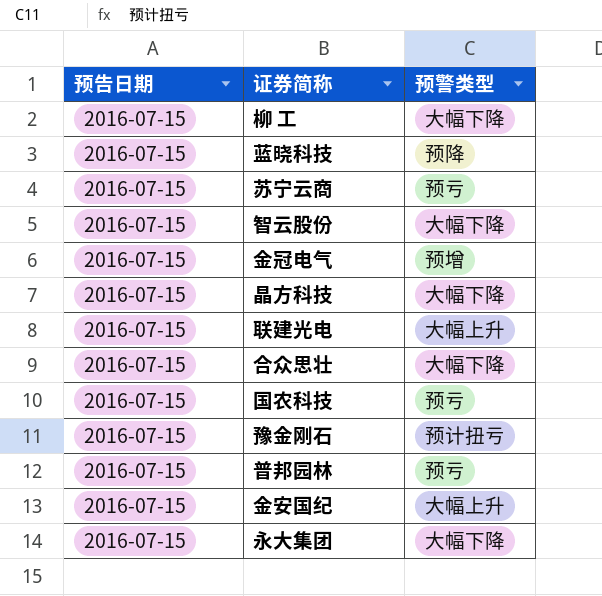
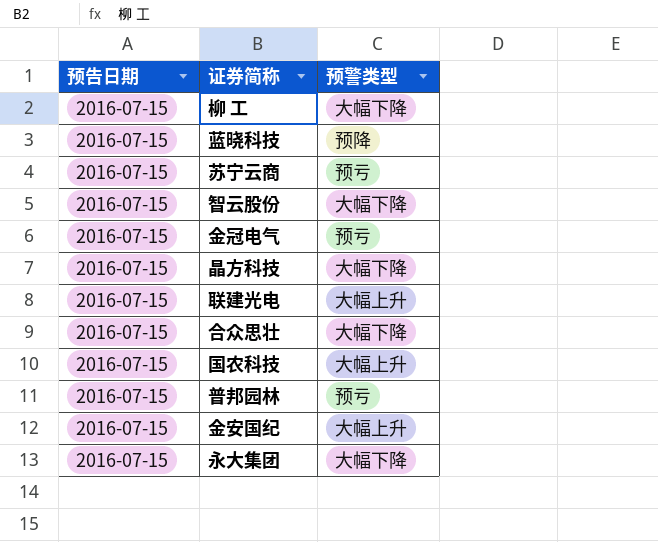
row 豫金刚石: 2016-07-15 | 预计扭亏 -> none
金冠电气 | 预警类型: 预增 -> 预亏
国农科技 | 预警类型: 预亏 -> 大幅上升

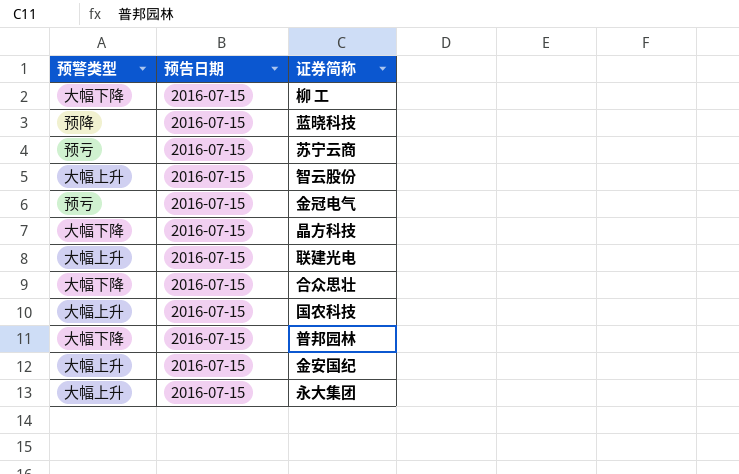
column 预警类型 | position: 3 -> 1
智云股份 | 预警类型: 大幅下降 -> 大幅上升
普邦园林 | 预警类型: 预亏 -> 大幅下降
永大集团 | 预警类型: 大幅下降 -> 大幅上升

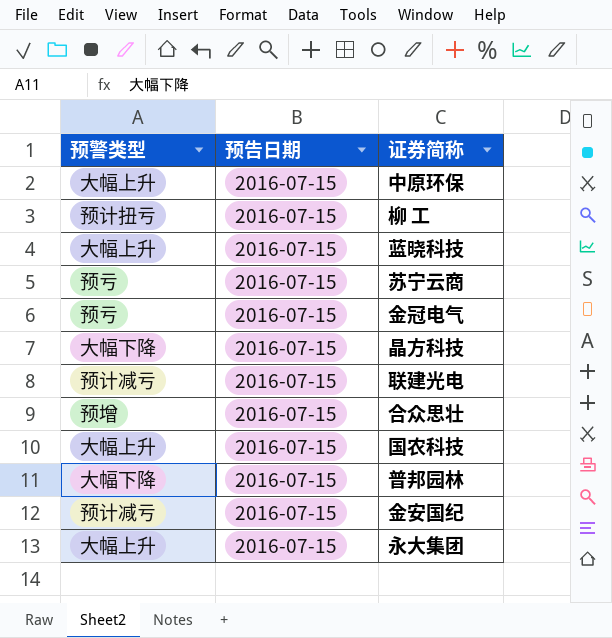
row 智云股份: 大幅上升 | 2016-07-15 -> none
row 中原环保: none -> 大幅上升 | 2016-07-15
柳 工 | 预警类型: 大幅下降 -> 预计扭亏
蓝晓科技 | 预警类型: 预降 -> 大幅上升
联建光电 | 预警类型: 大幅上升 -> 预计减亏
合众思壮 | 预警类型: 大幅下降 -> 预增
金安国纪 | 预警类型: 大幅上升 -> 预计减亏

